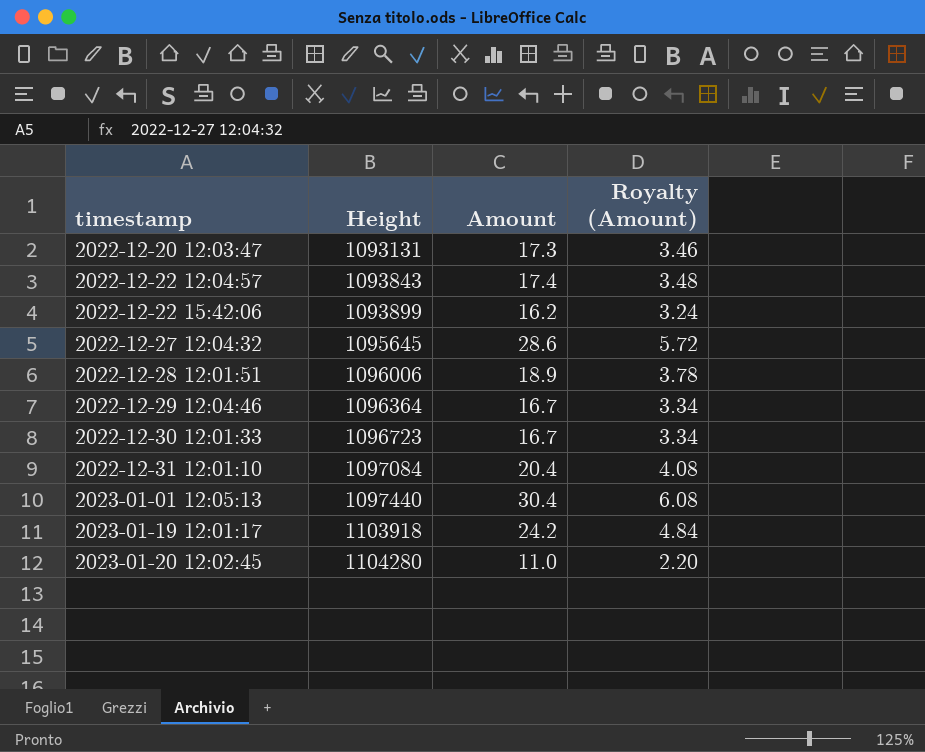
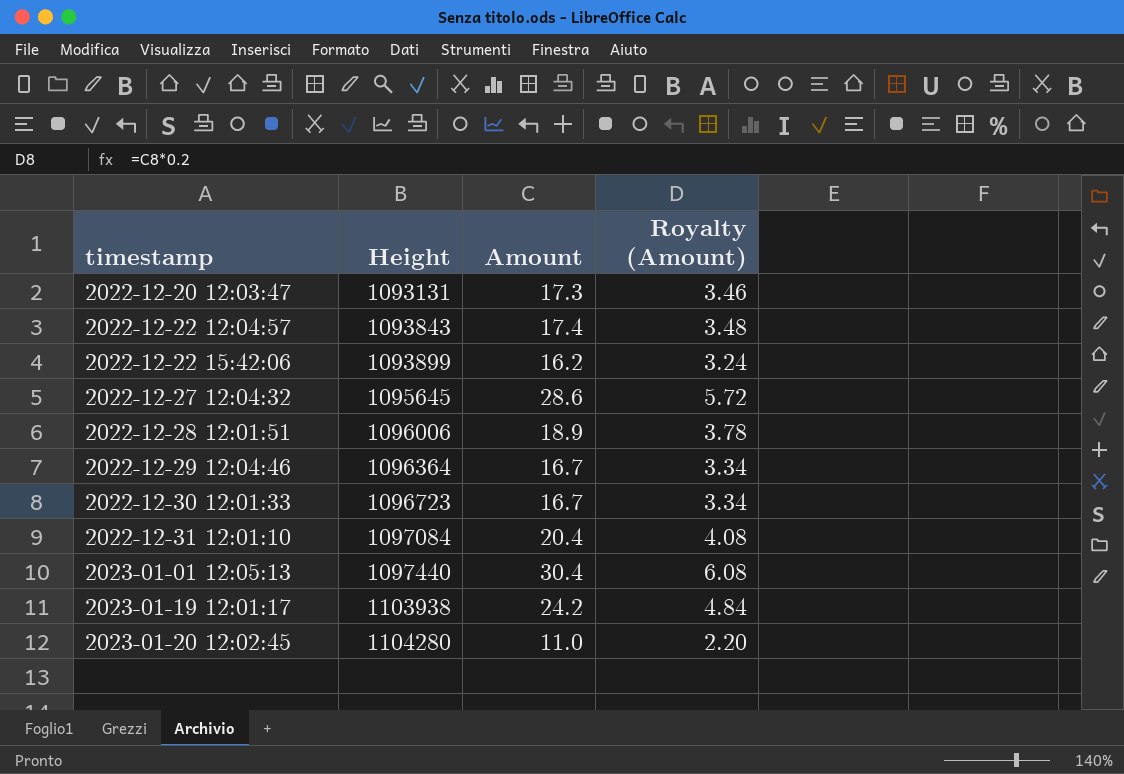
2023-01-19 12:01:17 | Height: 1103918 -> 1103938

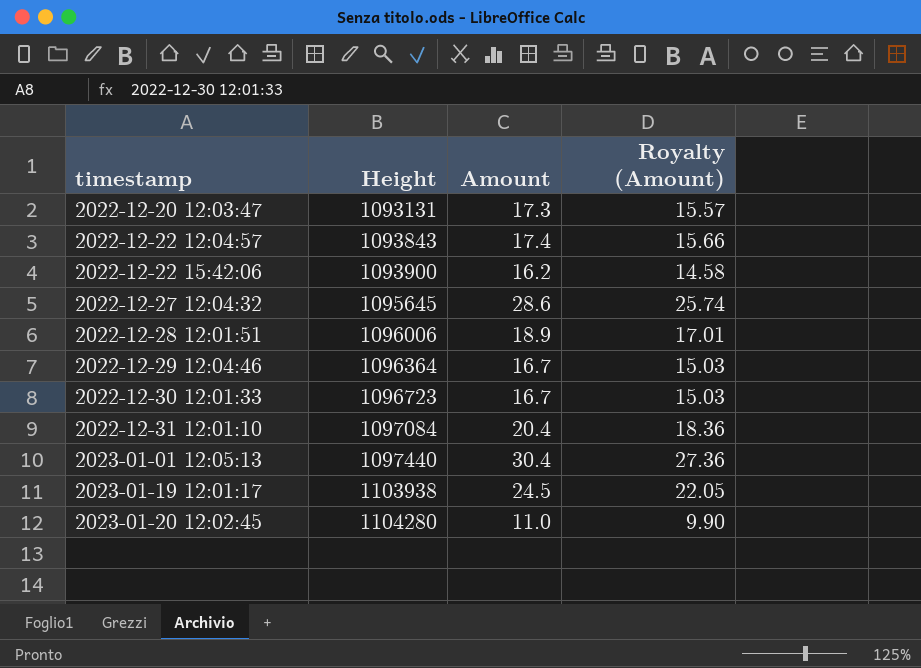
column Royalty (Amount) | formula: [Amount] * 0.2 -> [Amount] * 0.9
2022-12-22 15:42:06 | Height: 1093899 -> 1093900
2023-01-19 12:01:17 | Amount: 24.2 -> 24.5

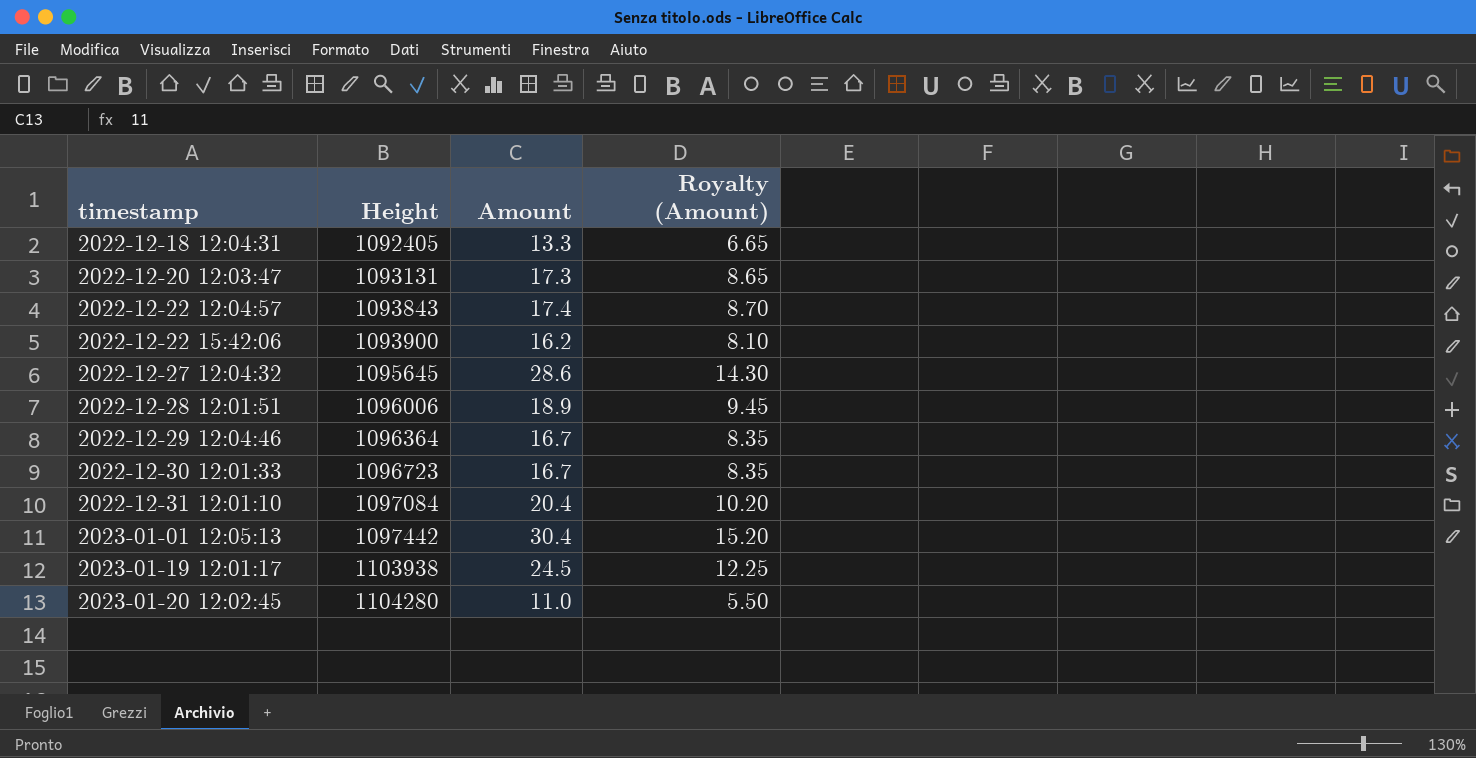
column Royalty (Amount) | formula: [Amount] * 0.9 -> [Amount] * 0.5
row 2022-12-18 12:04:31: none -> 1092405 | 13.3 | 6.65
2023-01-01 12:05:13 | Height: 1097440 -> 1097442

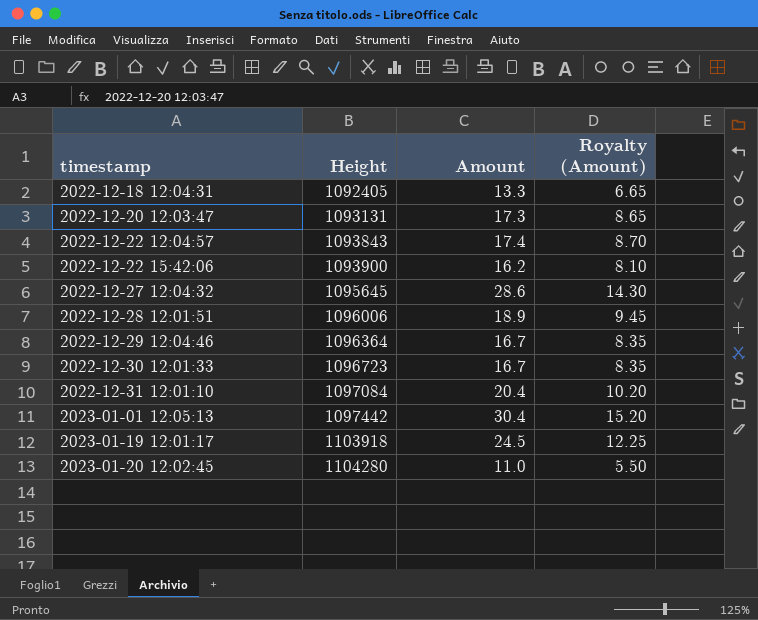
2023-01-19 12:01:17 | Height: 1103938 -> 1103918

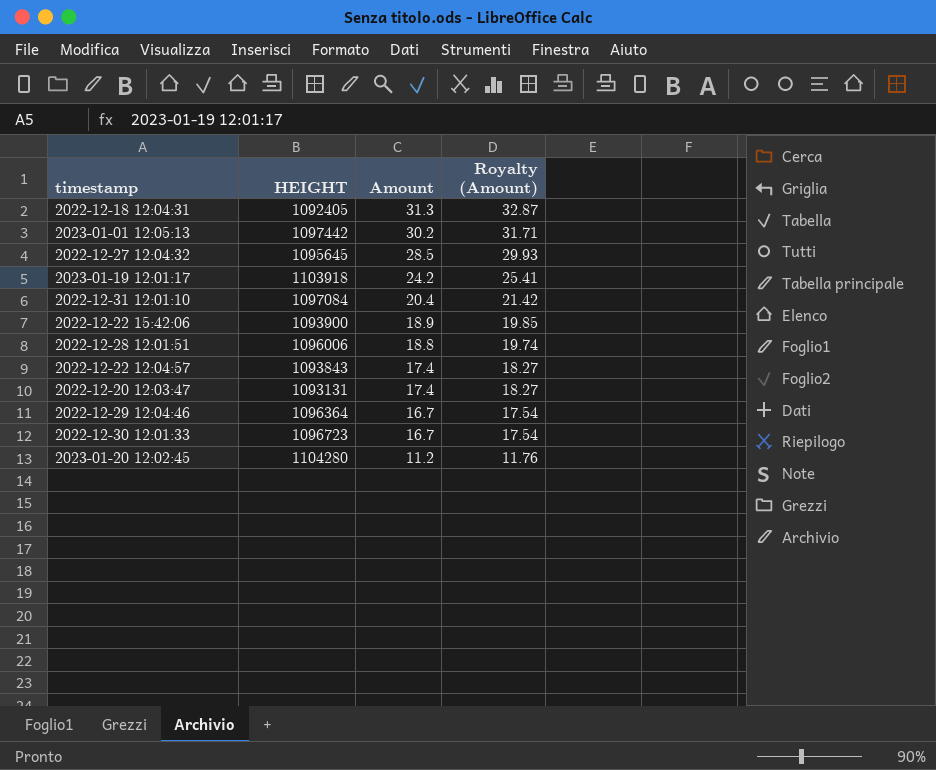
row order: timestamp ascending -> Amount descending
column name: Height -> HEIGHT
column Royalty (Amount) | formula: [Amount] * 0.5 -> [Amount] * 1.05
2022-12-18 12:04:31 | Amount: 13.3 -> 31.3
2023-01-01 12:05:13 | Amount: 30.4 -> 30.2
2022-12-27 12:04:32 | Amount: 28.6 -> 28.5
2023-01-19 12:01:17 | Amount: 24.5 -> 24.2
2022-12-22 15:42:06 | Amount: 16.2 -> 18.9
2022-12-28 12:01:51 | Amount: 18.9 -> 18.8
2022-12-20 12:03:47 | Amount: 17.3 -> 17.4
2023-01-20 12:02:45 | Amount: 11.0 -> 11.2

